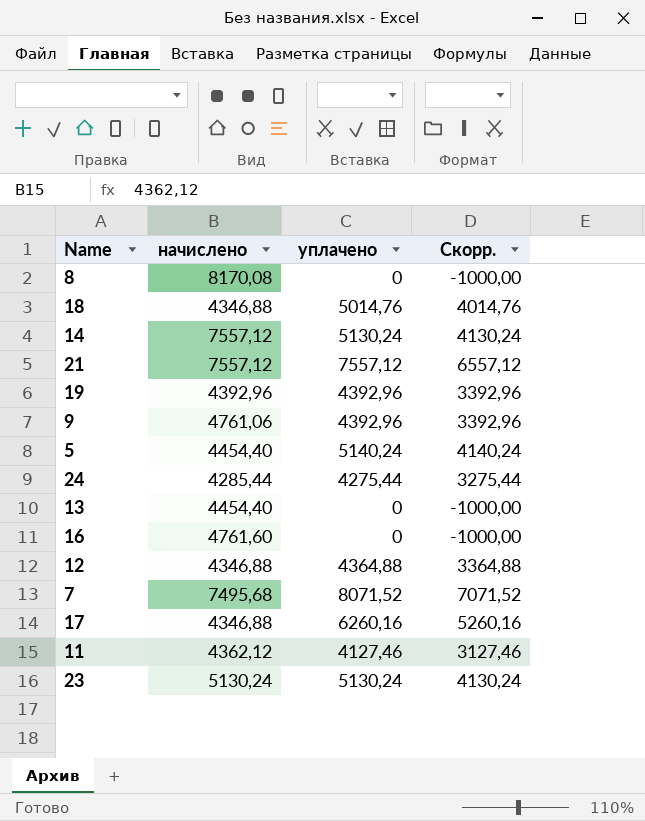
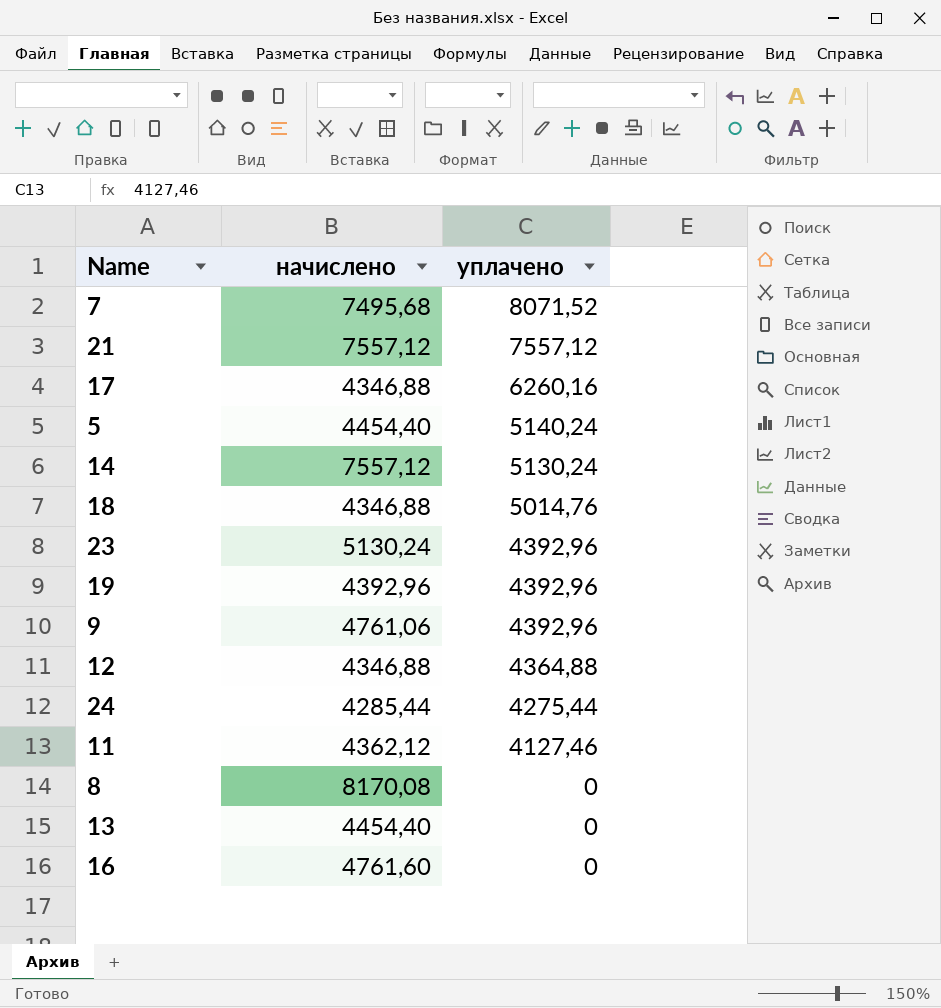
row order: none -> уплачено descending
column Скорр. | formula: [уплачено] - 1000 -> none
23 | уплачено: 5130,24 -> 4392,96

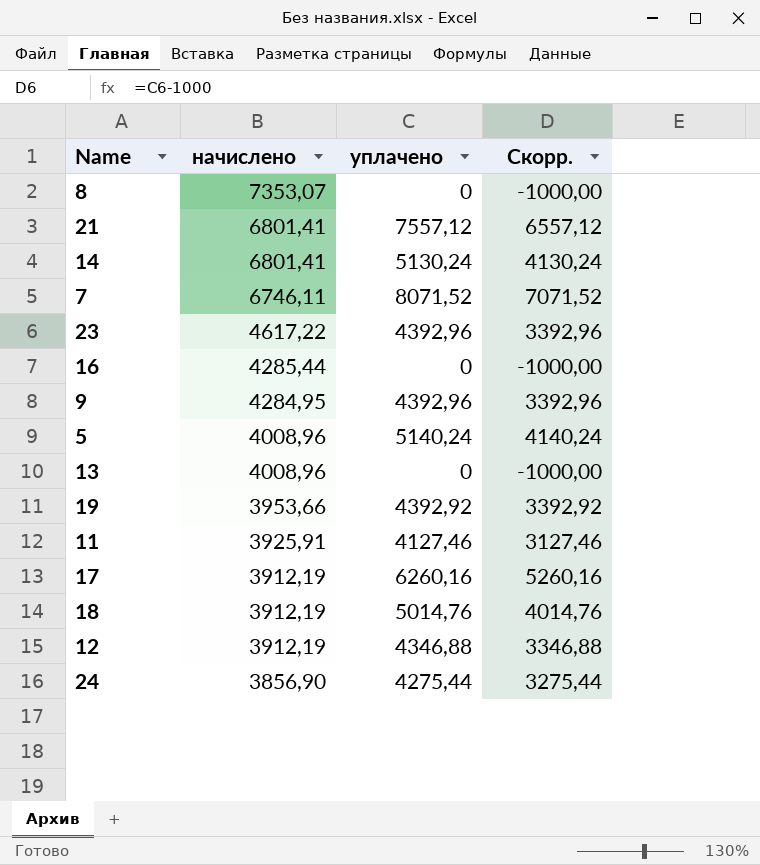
row order: уплачено descending -> начислено descending
column Скорр. | formula: none -> [уплачено] - 1000
8 | начислено: 8170,08 -> 7353,07
21 | начислено: 7557,12 -> 6801,41
14 | начислено: 7557,12 -> 6801,41
7 | начислено: 7495,68 -> 6746,11
23 | начислено: 5130,24 -> 4617,22
16 | начислено: 4761,60 -> 4285,44
9 | начислено: 4761,06 -> 4284,95
5 | начислено: 4454,40 -> 4008,96
13 | начислено: 4454,40 -> 4008,96
19 | начислено: 4392,96 -> 3953,66
19 | уплачено: 4392,96 -> 4392,92
11 | начислено: 4362,12 -> 3925,91
17 | начислено: 4346,88 -> 3912,19
18 | начислено: 4346,88 -> 3912,19
12 | начислено: 4346,88 -> 3912,19
12 | уплачено: 4364,88 -> 4346,88
24 | начислено: 4285,44 -> 3856,90

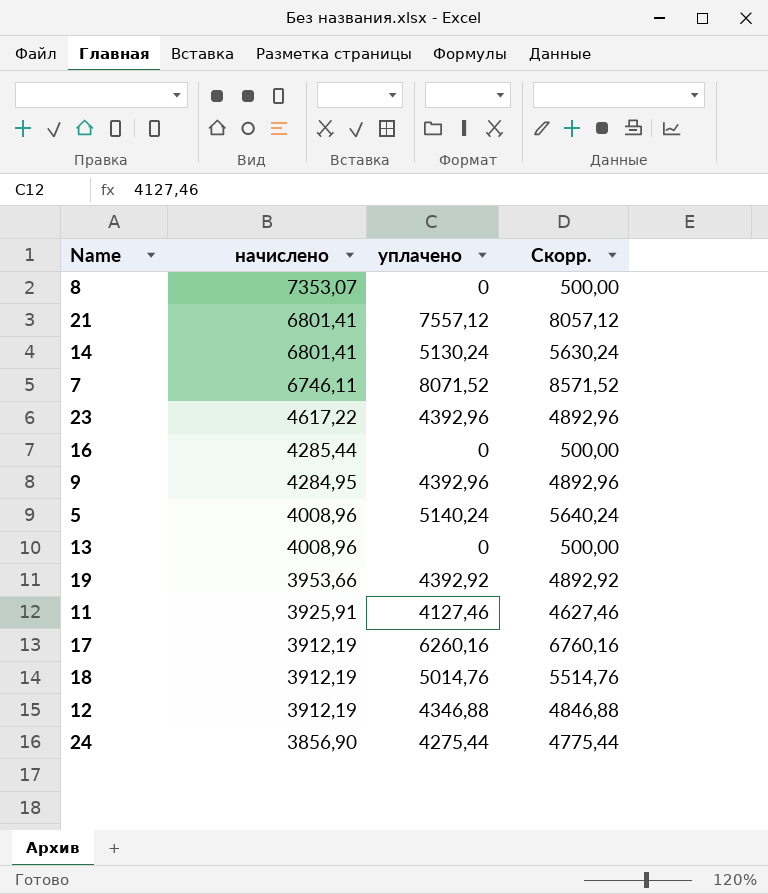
column Скорр. | formula: [уплачено] - 1000 -> [уплачено] + 500

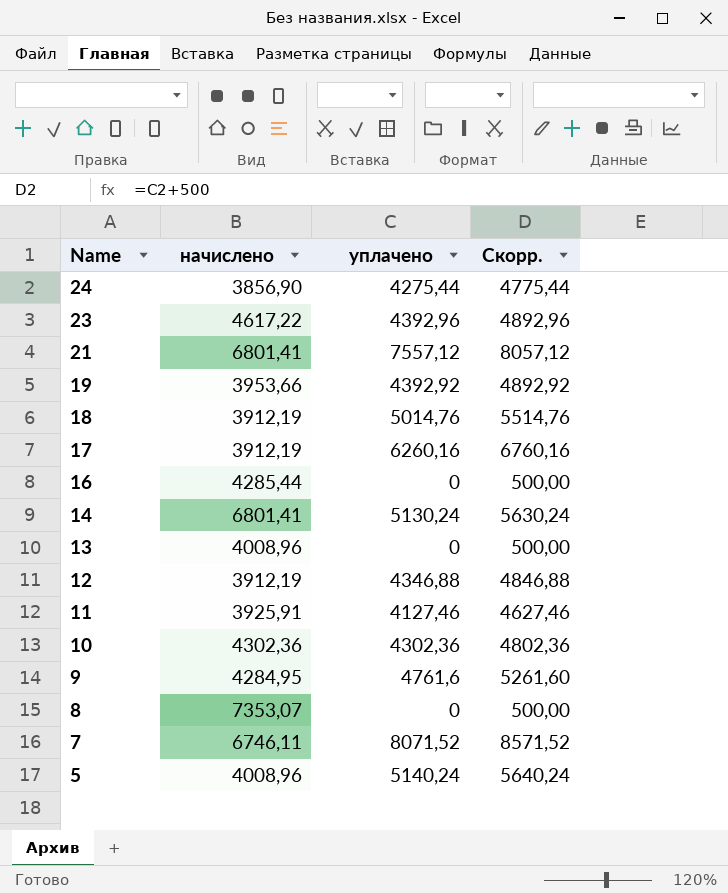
row order: начислено descending -> Name descending
row 10: none -> 4302,36 | 4302,36 | 4802,36
9 | уплачено: 4392,96 -> 4761,6
9 | Скорр.: 4892,96 -> 5261,60

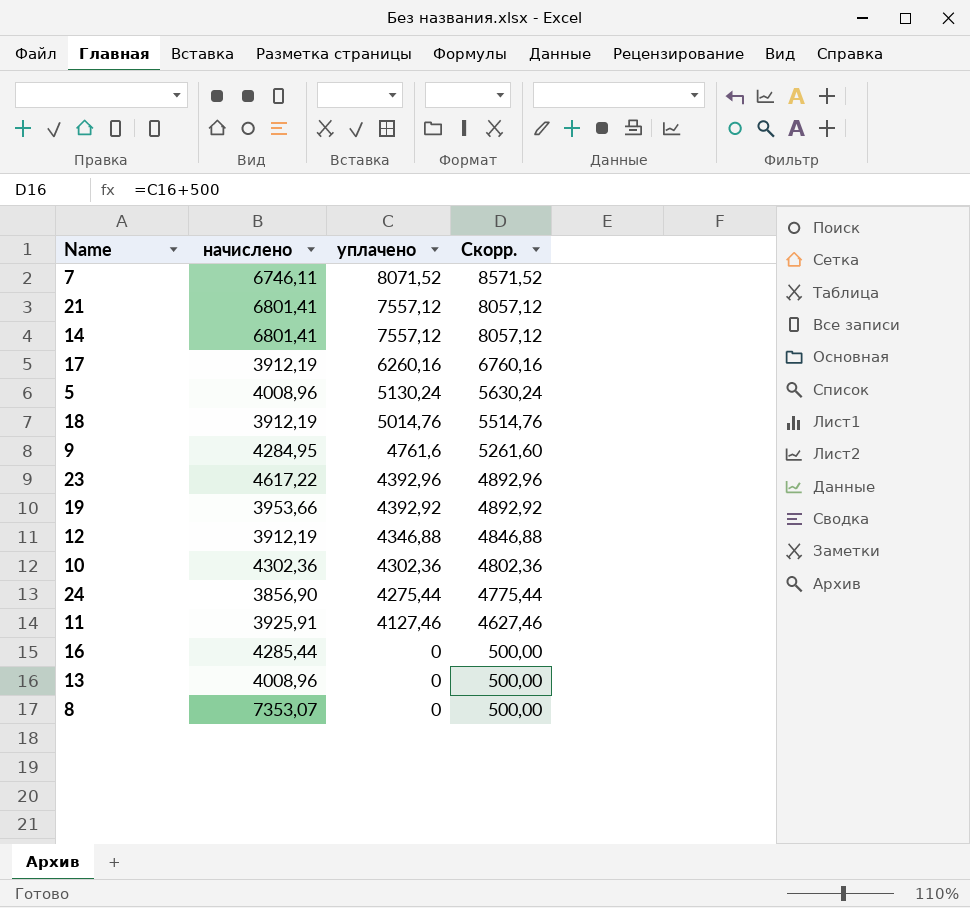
row order: Name descending -> уплачено descending
14 | уплачено: 5130,24 -> 7557,12
14 | Скорр.: 5630,24 -> 8057,12
5 | уплачено: 5140,24 -> 5130,24
5 | Скорр.: 5640,24 -> 5630,24

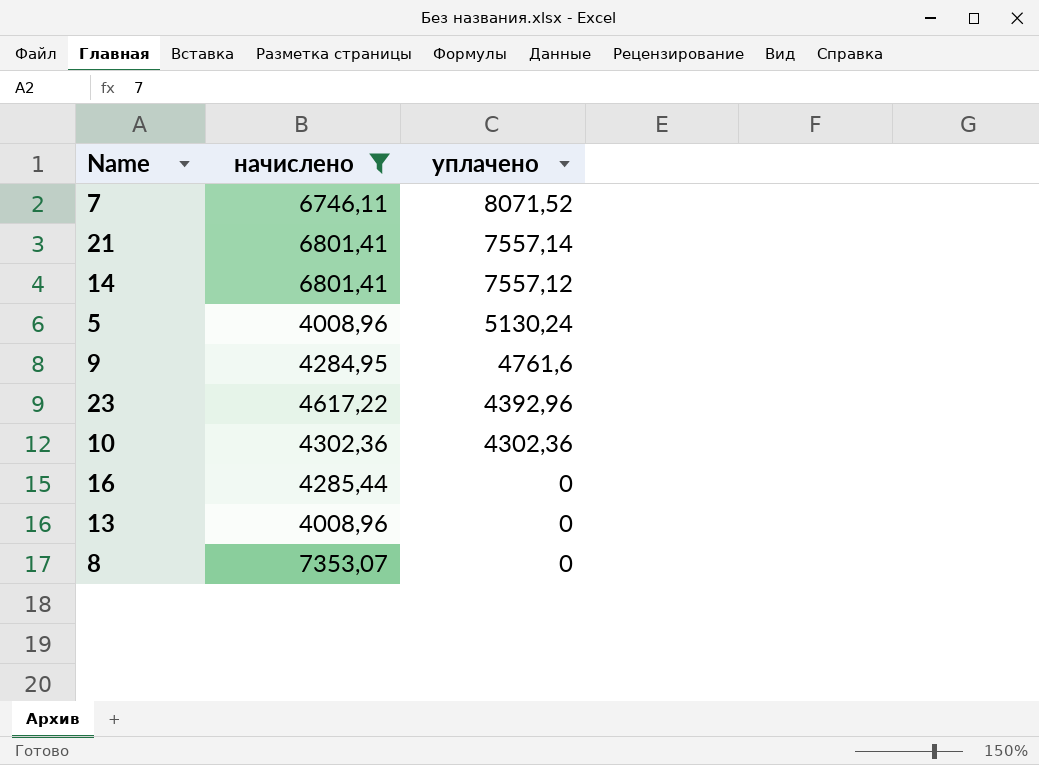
filter: none -> начислено >= 4008,96
column Скорр. | formula: [уплачено] + 500 -> none
21 | уплачено: 7557,12 -> 7557,14

